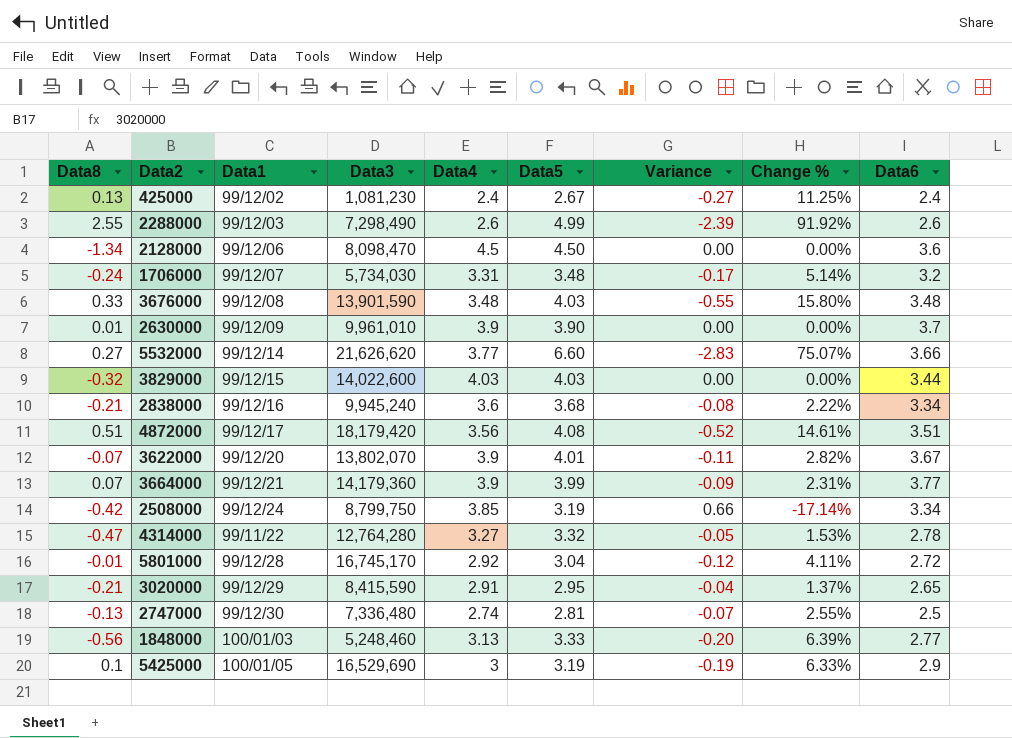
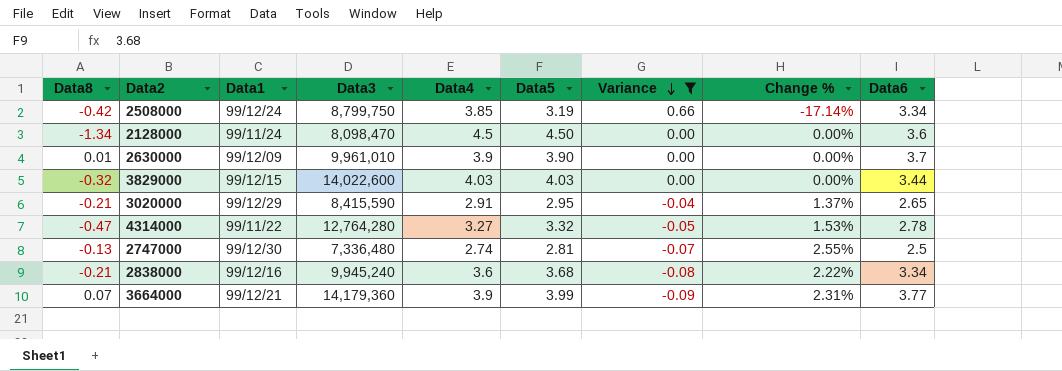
filter: none -> Variance >= -0.09
row order: none -> Variance descending
2128000 | Data1: 99/12/06 -> 99/11/24

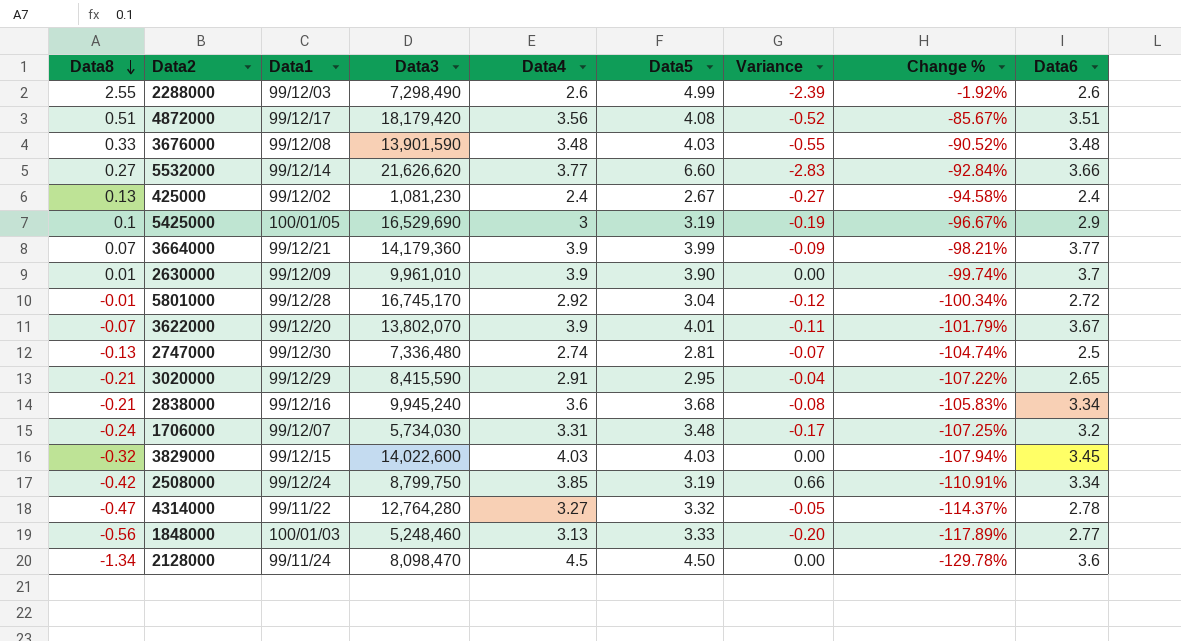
filter: Variance >= -0.09 -> none
row order: Variance descending -> Data8 descending
column Change % | formula: ([Data5] - [Data4]) / [Data4] -> ([Data8] - [Data4]) / [Data4]
3829000 | Data6: 3.44 -> 3.45

